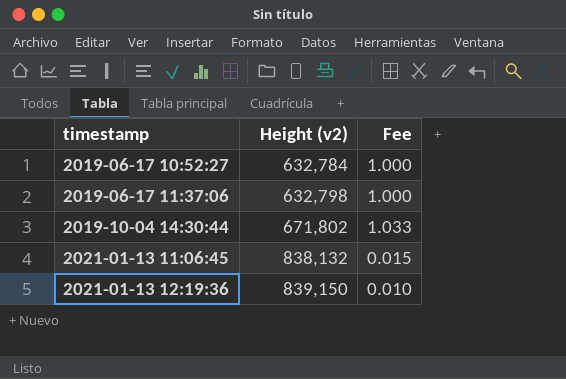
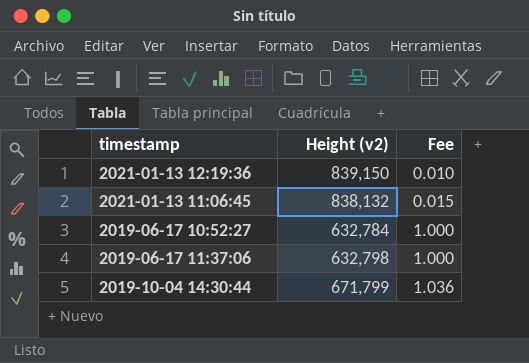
row order: timestamp ascending -> Fee ascending
2019-10-04 14:30:44 | Height (v2): 671,802 -> 671,799
2019-10-04 14:30:44 | Fee: 1.033 -> 1.036

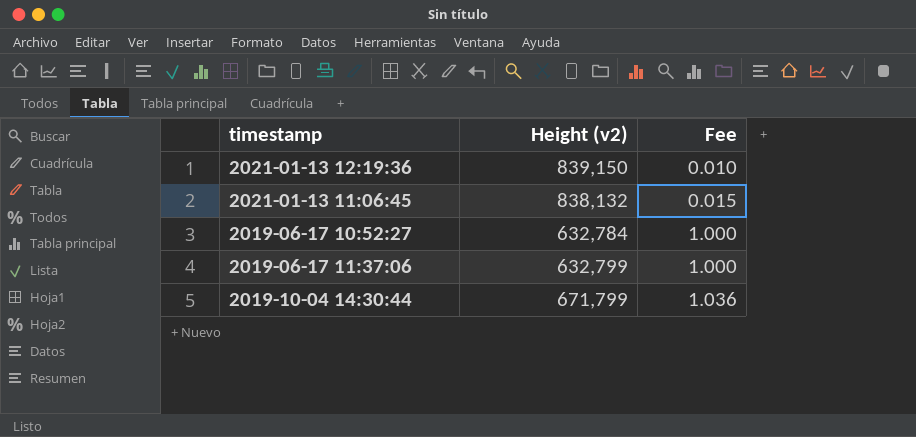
2019-06-17 11:37:06 | Height (v2): 632,798 -> 632,799

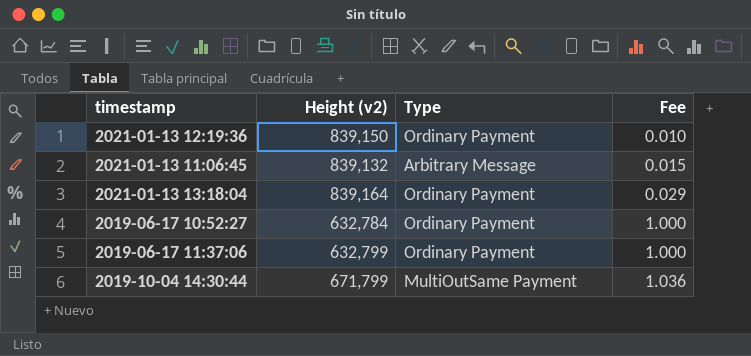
column Type | position: none -> 3
2021-01-13 11:06:45 | Height (v2): 838,132 -> 839,132
row 2021-01-13 13:18:04: none -> 839,164 | Ordinary Payment | 0.029

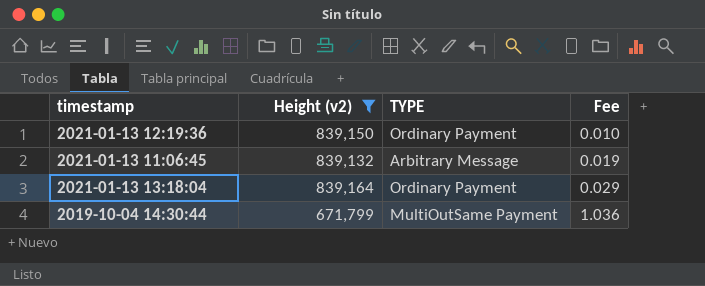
filter: none -> Height (v2) >= 671,799
column name: Type -> TYPE
2021-01-13 11:06:45 | Fee: 0.015 -> 0.019

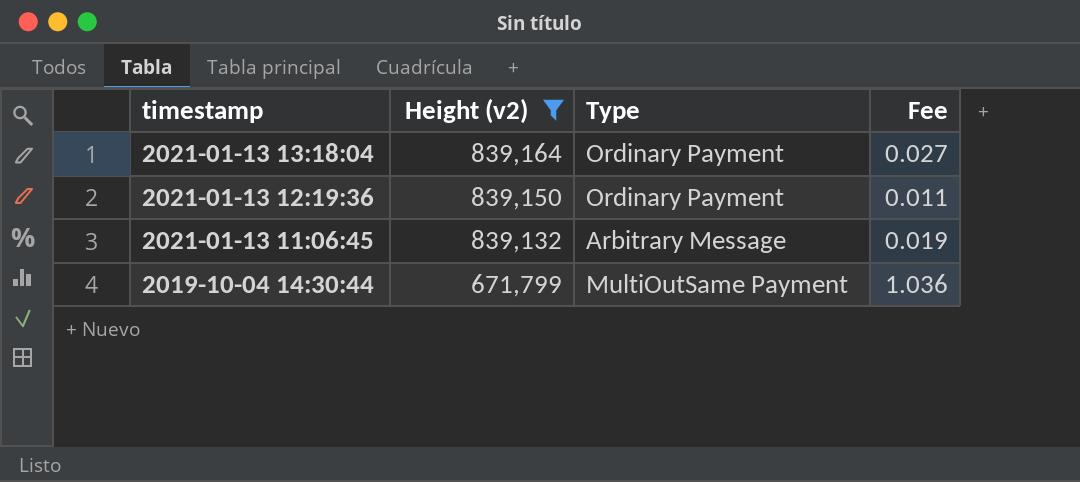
row order: Fee ascending -> timestamp descending
column name: TYPE -> Type
2021-01-13 13:18:04 | Fee: 0.029 -> 0.027
2021-01-13 12:19:36 | Fee: 0.010 -> 0.011

